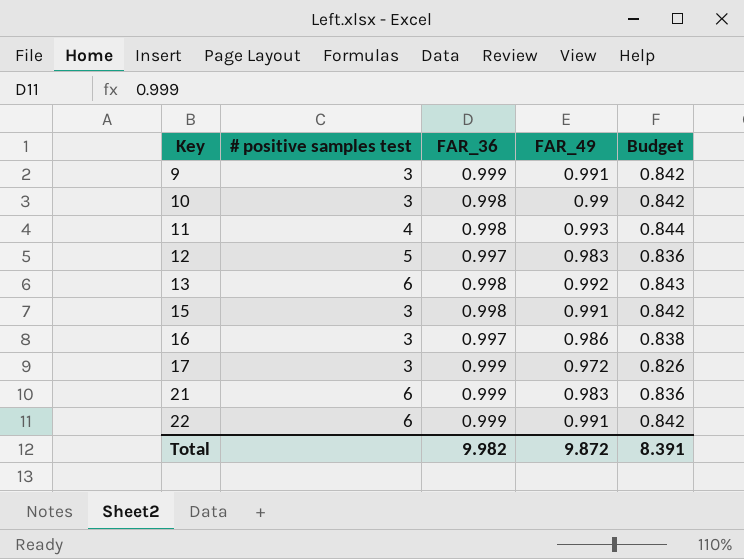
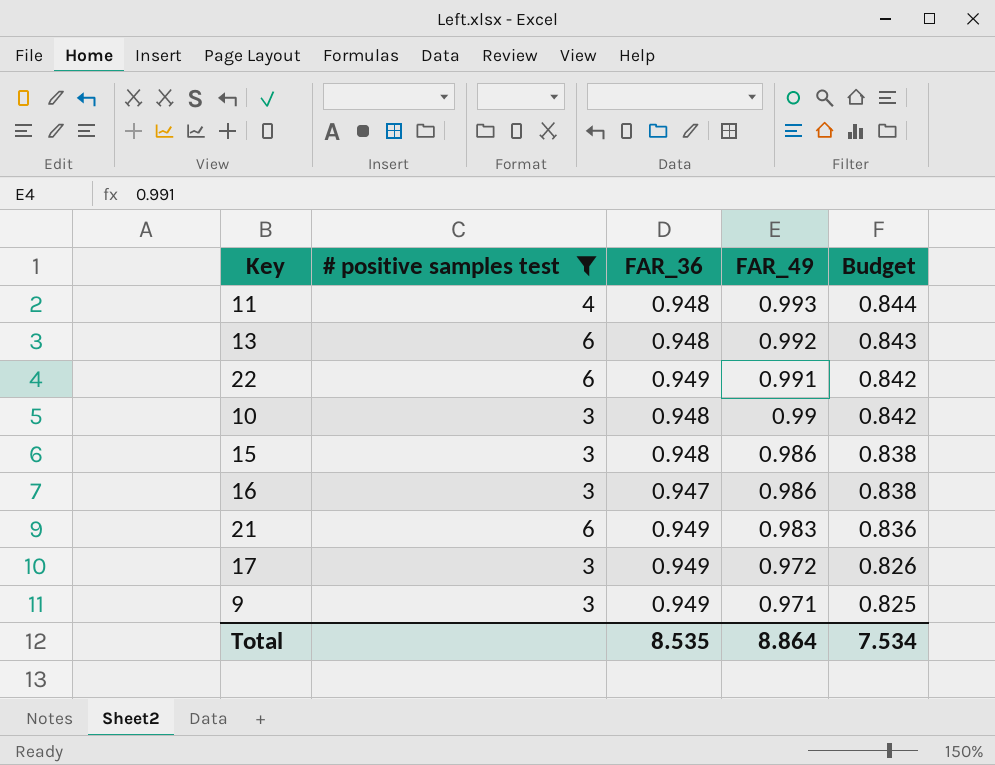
filter: none -> # positive samples test != 5
row order: Key ascending -> FAR_49 descending
11 | FAR_36: 0.998 -> 0.948
13 | FAR_36: 0.998 -> 0.948
22 | FAR_36: 0.999 -> 0.949
10 | FAR_36: 0.998 -> 0.948
15 | FAR_36: 0.998 -> 0.948
15 | FAR_49: 0.991 -> 0.986
15 | Budget: 0.842 -> 0.838
16 | FAR_36: 0.997 -> 0.947
21 | FAR_36: 0.999 -> 0.949
17 | FAR_36: 0.999 -> 0.949
9 | FAR_36: 0.999 -> 0.949
9 | FAR_49: 0.991 -> 0.971
9 | Budget: 0.842 -> 0.825
Total | FAR_36: 9.982 -> 8.535
Total | FAR_49: 9.872 -> 8.864
Total | Budget: 8.391 -> 7.534

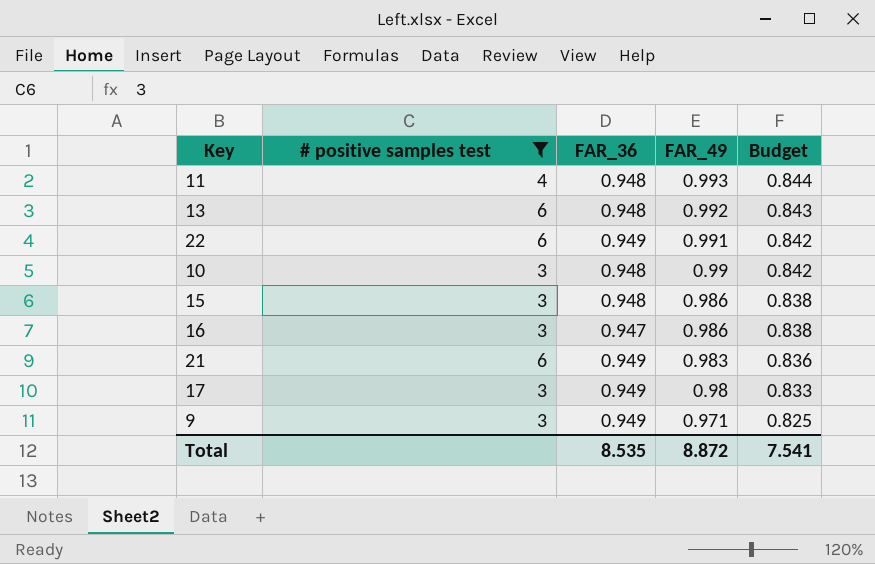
17 | FAR_49: 0.972 -> 0.98
17 | Budget: 0.826 -> 0.833
Total | FAR_49: 8.864 -> 8.872
Total | Budget: 7.534 -> 7.541

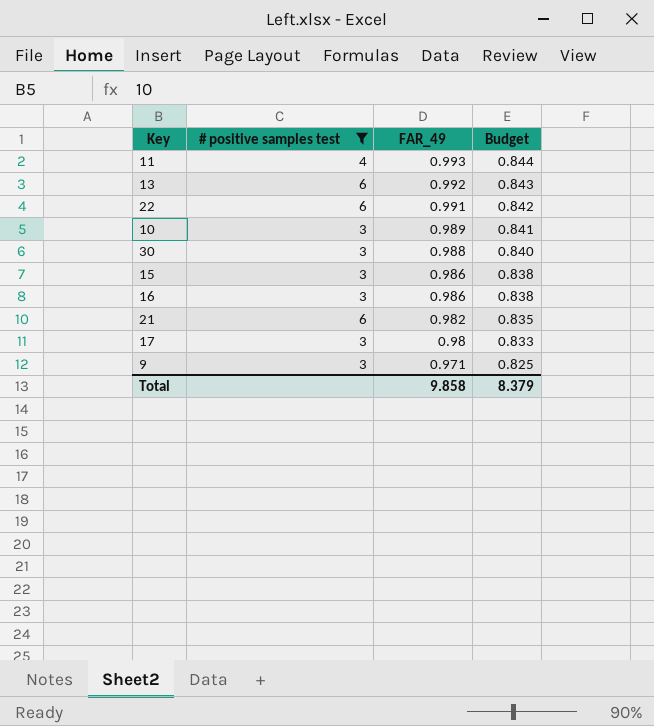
column FAR_36 | position: 3 -> none
10 | FAR_49: 0.99 -> 0.989
10 | Budget: 0.842 -> 0.841
row 30: none -> 3 | 0.988 | 0.840
21 | FAR_49: 0.983 -> 0.982
21 | Budget: 0.836 -> 0.835
Total | FAR_49: 8.872 -> 9.858
Total | Budget: 7.541 -> 8.379

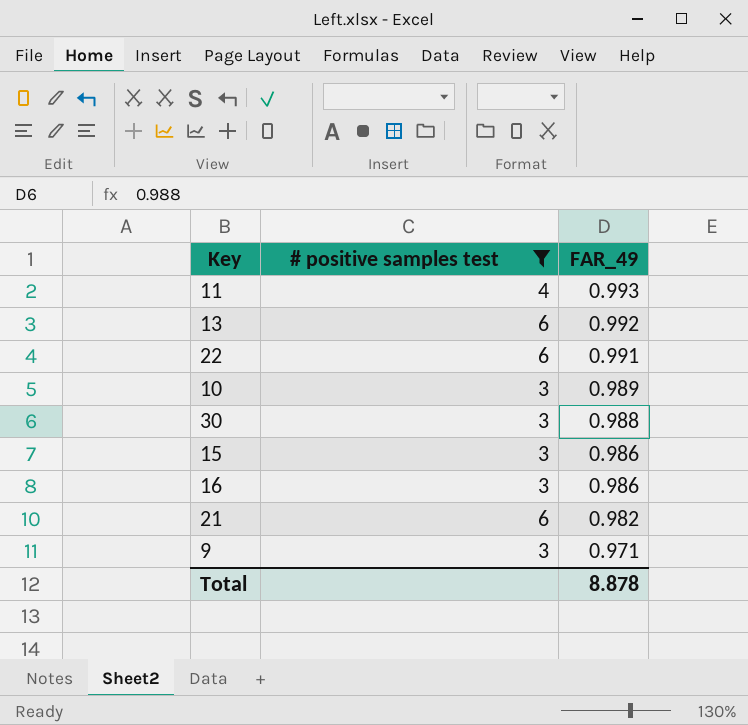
column Budget | formula: [FAR_49] * 0.85 -> none
row 17: 3 | 0.98 | 0.833 -> none
Total | FAR_49: 9.858 -> 8.878

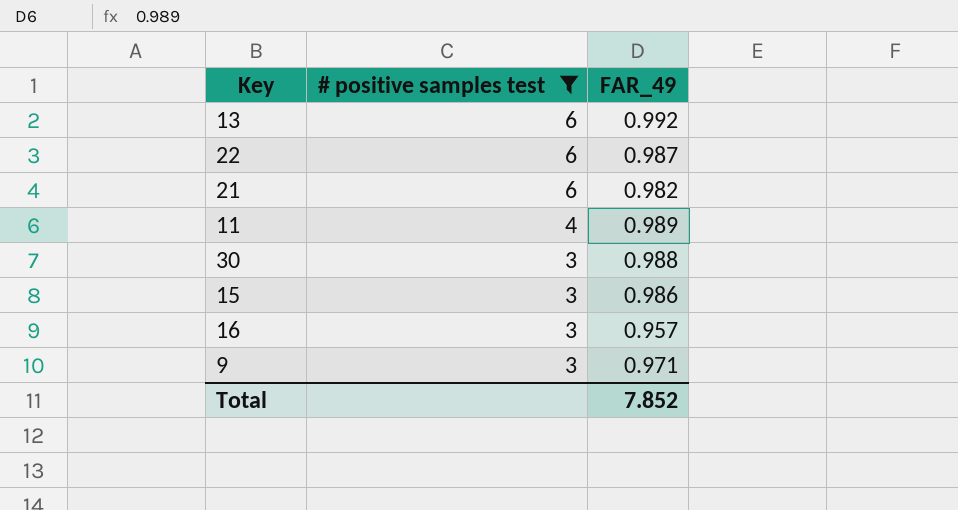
row order: FAR_49 descending -> # positive samples test descending
row 10: 3 | 0.989 -> none
22 | FAR_49: 0.991 -> 0.987
11 | FAR_49: 0.993 -> 0.989
16 | FAR_49: 0.986 -> 0.957
Total | FAR_49: 8.878 -> 7.852

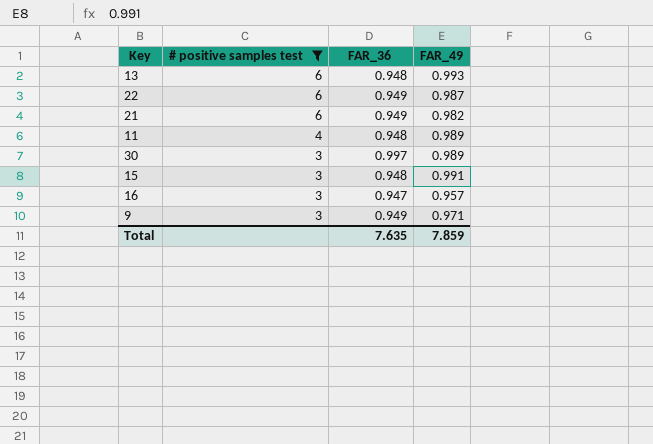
column FAR_36 | position: none -> 3
13 | FAR_49: 0.992 -> 0.993
30 | FAR_49: 0.988 -> 0.989
15 | FAR_49: 0.986 -> 0.991
Total | FAR_49: 7.852 -> 7.859

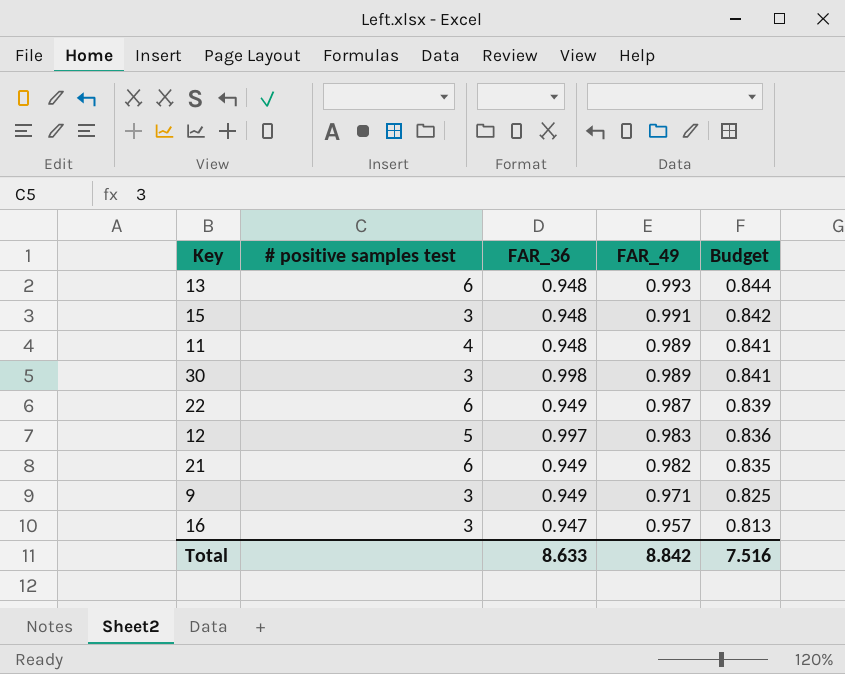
filter: # positive samples test != 5 -> none
row order: # positive samples test descending -> FAR_49 descending
column Budget | formula: none -> [FAR_49] * 0.85
30 | FAR_36: 0.997 -> 0.998
Total | FAR_36: 7.635 -> 8.633
Total | FAR_49: 7.859 -> 8.842

